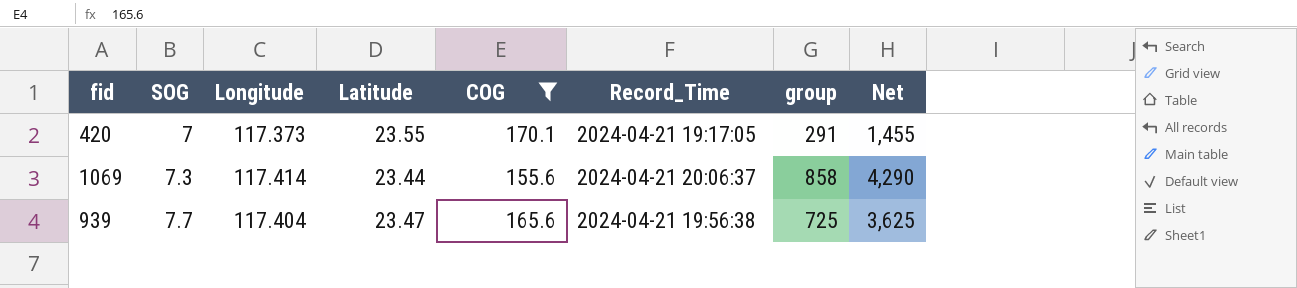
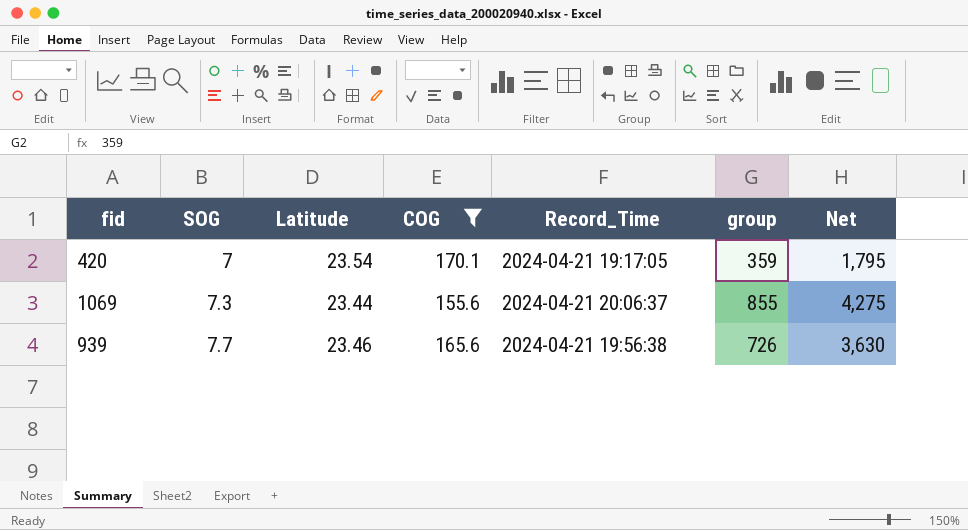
column Longitude | position: 3 -> none
420 | Latitude: 23.55 -> 23.54
420 | group: 291 -> 359
420 | Net: 1,455 -> 1,795
1069 | group: 858 -> 855
1069 | Net: 4,290 -> 4,275
939 | Latitude: 23.47 -> 23.46
939 | group: 725 -> 726
939 | Net: 3,625 -> 3,630

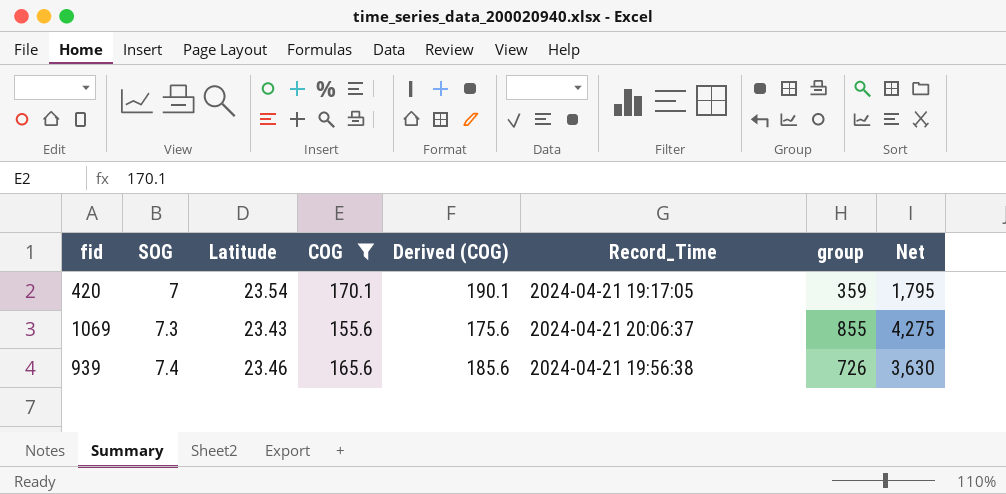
column Derived (COG) | formula: none -> [COG] + 20
1069 | Latitude: 23.44 -> 23.43
939 | SOG: 7.7 -> 7.4

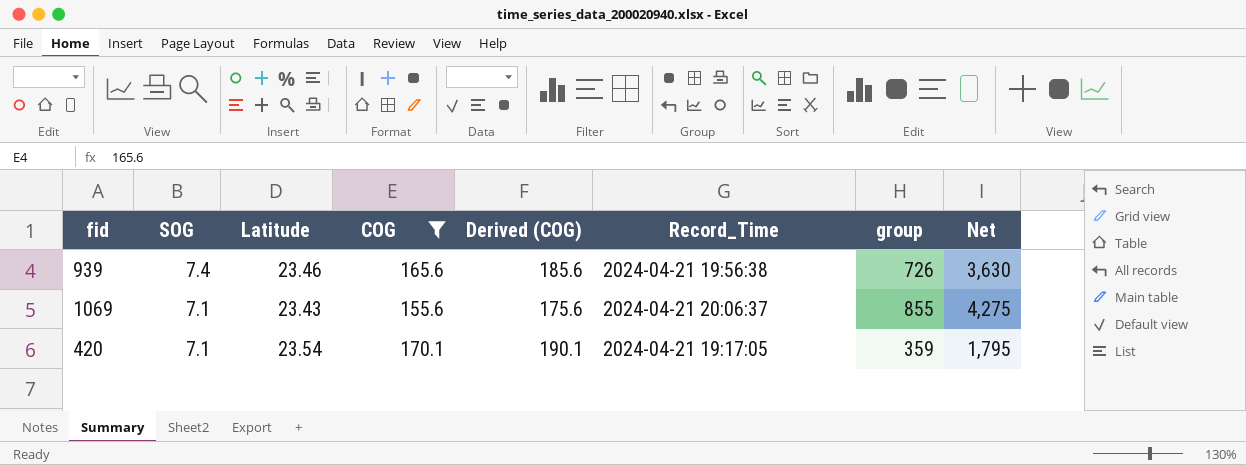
row order: SOG ascending -> SOG descending
1069 | SOG: 7.3 -> 7.1
420 | SOG: 7 -> 7.1

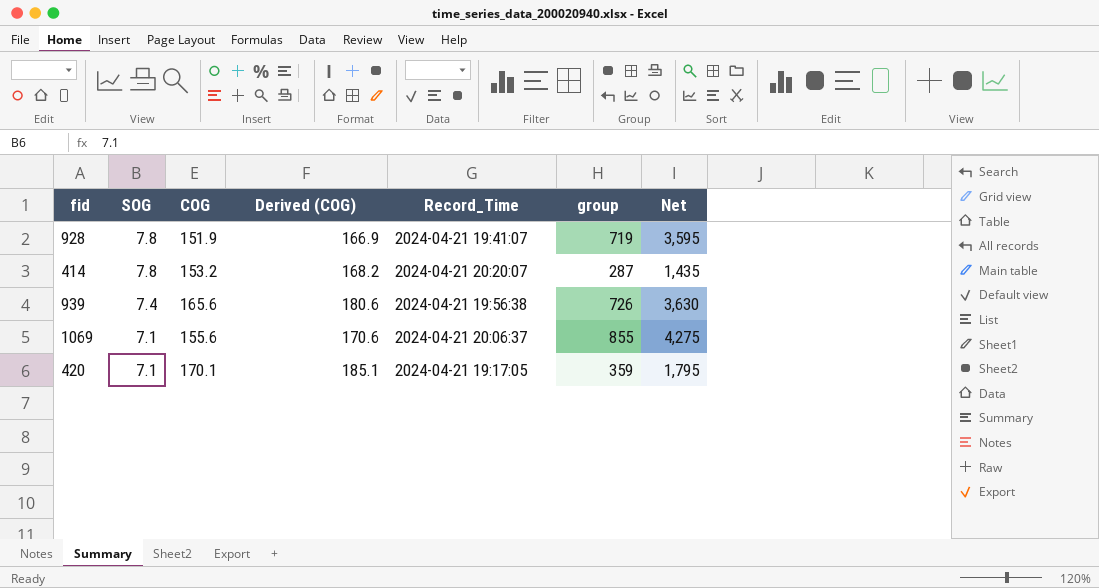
filter: COG >= 155.6 -> none
column Latitude | position: 3 -> none
column Derived (COG) | formula: [COG] + 20 -> [COG] + 15

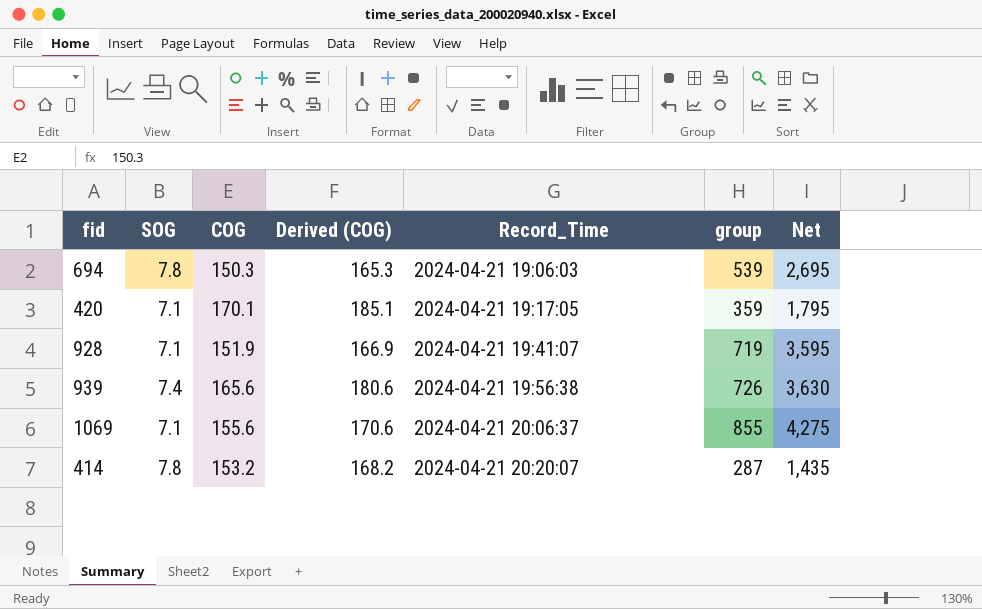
row order: SOG descending -> Record_Time ascending
row 694: none -> 7.8 | 150.3 | 165.3 | 2024-04-21 19:06:03 | 539 | 2,695
928 | SOG: 7.8 -> 7.1

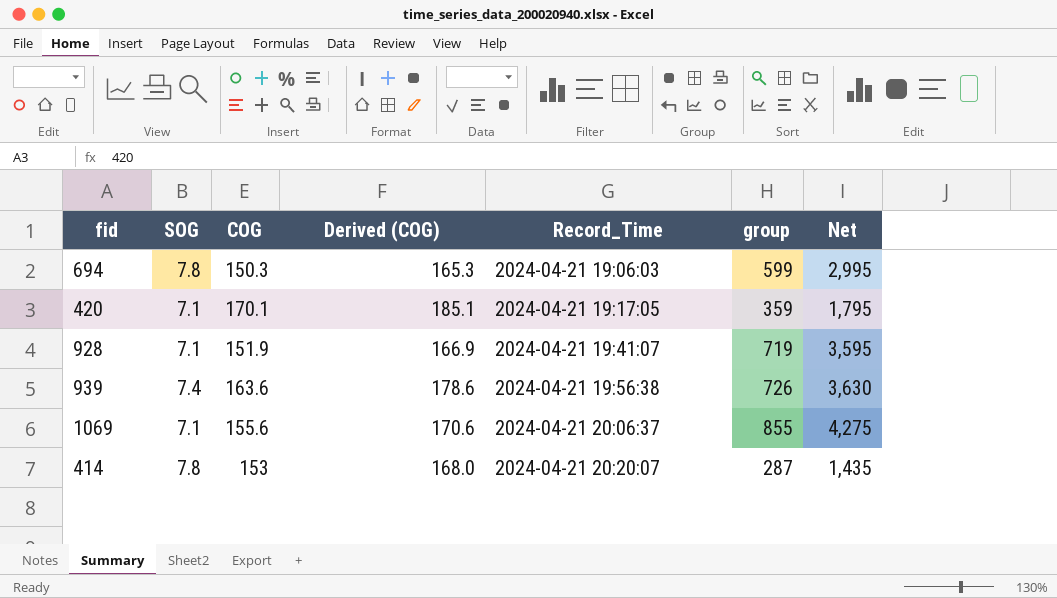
694 | group: 539 -> 599
694 | Net: 2,695 -> 2,995
939 | COG: 165.6 -> 163.6
939 | Derived (COG): 180.6 -> 178.6
414 | COG: 153.2 -> 153
414 | Derived (COG): 168.2 -> 168.0

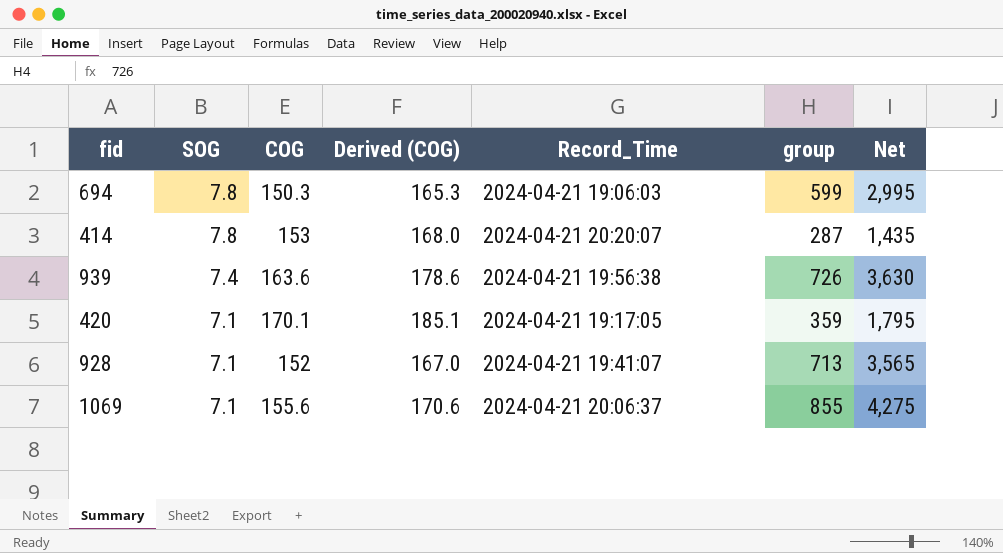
row order: Record_Time ascending -> SOG descending
928 | COG: 151.9 -> 152
928 | Derived (COG): 166.9 -> 167.0
928 | group: 719 -> 713
928 | Net: 3,595 -> 3,565

